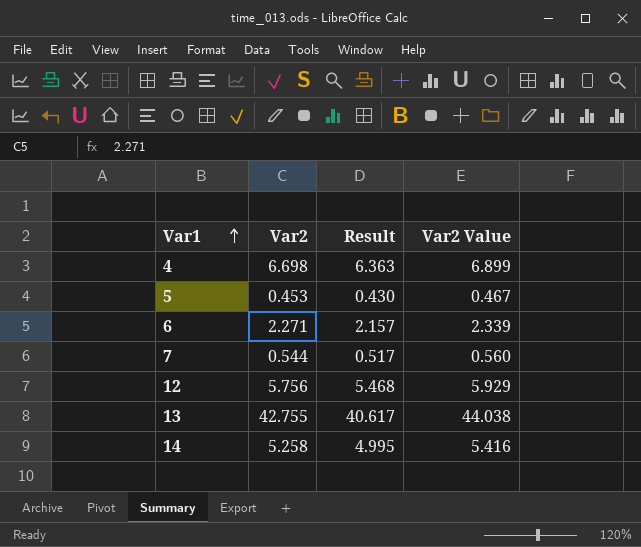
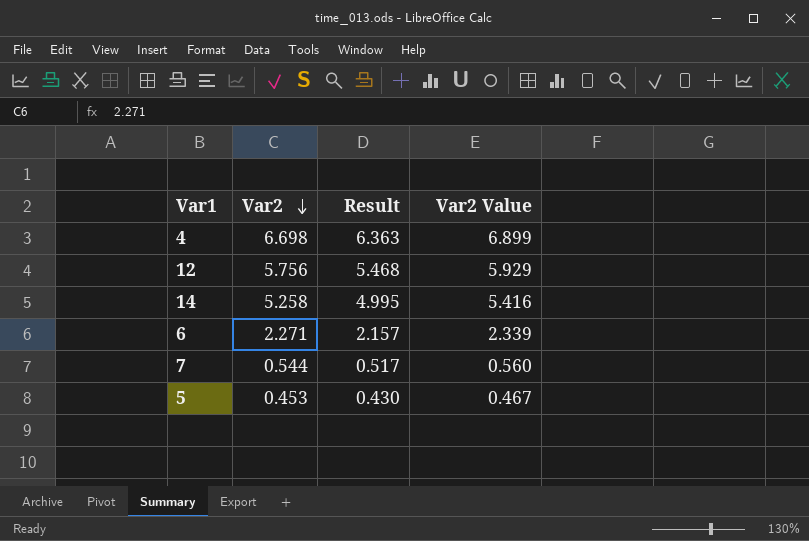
row order: Var1 ascending -> Var2 descending
row 13: 42.755 | 40.617 | 44.038 -> none

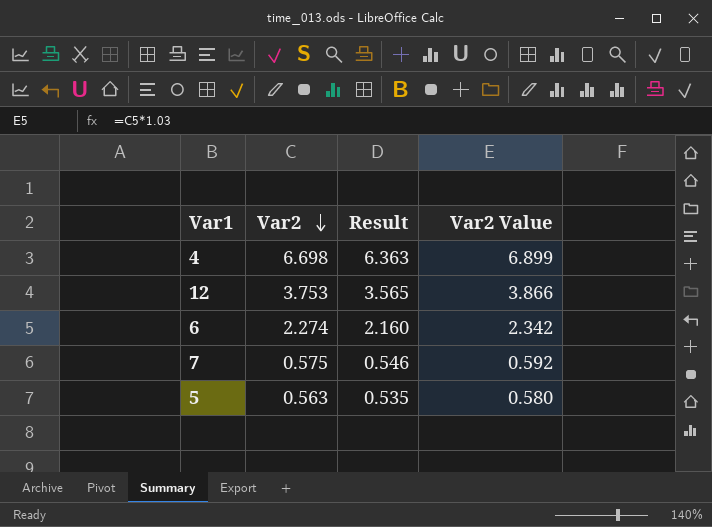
row 14: 5.258 | 4.995 | 5.416 -> none
12 | Var2: 5.756 -> 3.753
12 | Result: 5.468 -> 3.565
12 | Var2 Value: 5.929 -> 3.866
6 | Var2: 2.271 -> 2.274
6 | Result: 2.157 -> 2.160
6 | Var2 Value: 2.339 -> 2.342
7 | Var2: 0.544 -> 0.575
7 | Result: 0.517 -> 0.546
7 | Var2 Value: 0.560 -> 0.592
5 | Var2: 0.453 -> 0.563
5 | Result: 0.430 -> 0.535
5 | Var2 Value: 0.467 -> 0.580

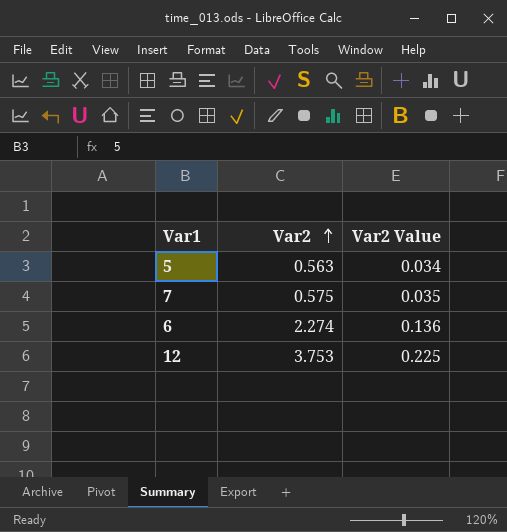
row order: Var2 descending -> Var2 ascending
column Result | formula: [Var2] * 0.95 -> none
column Var2 Value | formula: [Var2] * 1.03 -> [Var2] * 0.06
row 4: 6.698 | 6.363 | 6.899 -> none

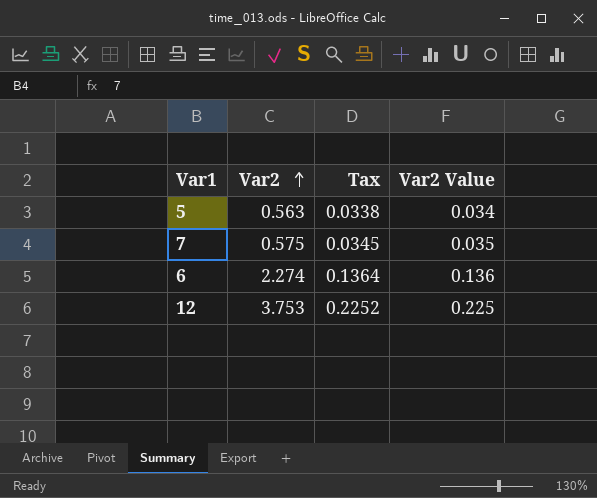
column Tax | formula: none -> [Var2] * 0.06

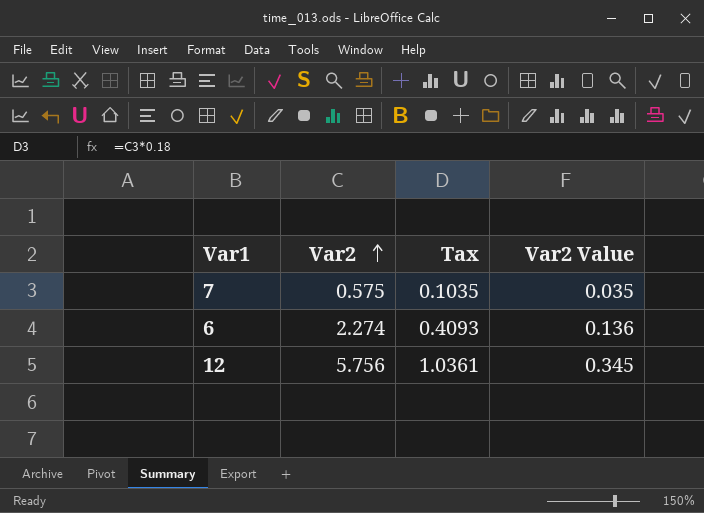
column Tax | formula: [Var2] * 0.06 -> [Var2] * 0.18
row 5: 0.563 | 0.0338 | 0.034 -> none
12 | Var2: 3.753 -> 5.756
12 | Var2 Value: 0.225 -> 0.345

